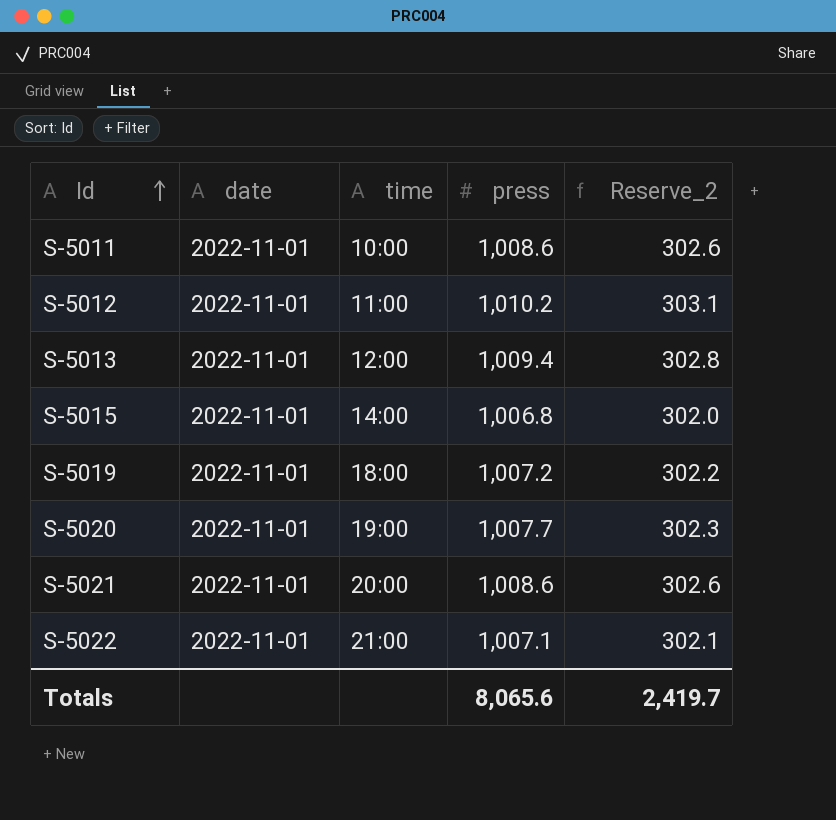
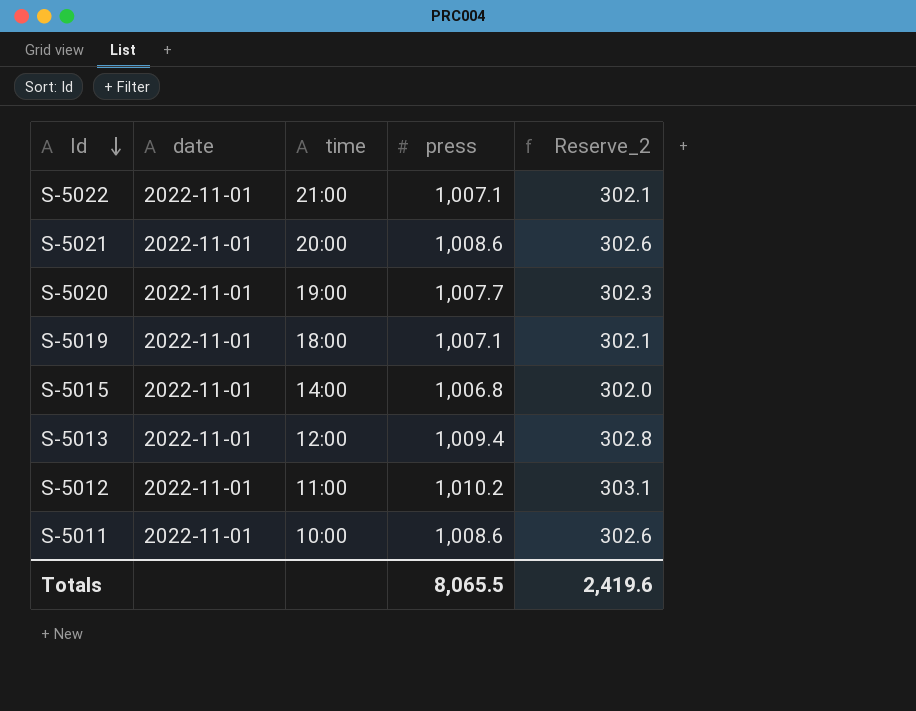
row order: Id ascending -> Id descending
S-5019 | press: 1,007.2 -> 1,007.1
S-5019 | Reserve_2: 302.2 -> 302.1
Totals | press: 8,065.6 -> 8,065.5
Totals | Reserve_2: 2,419.7 -> 2,419.6

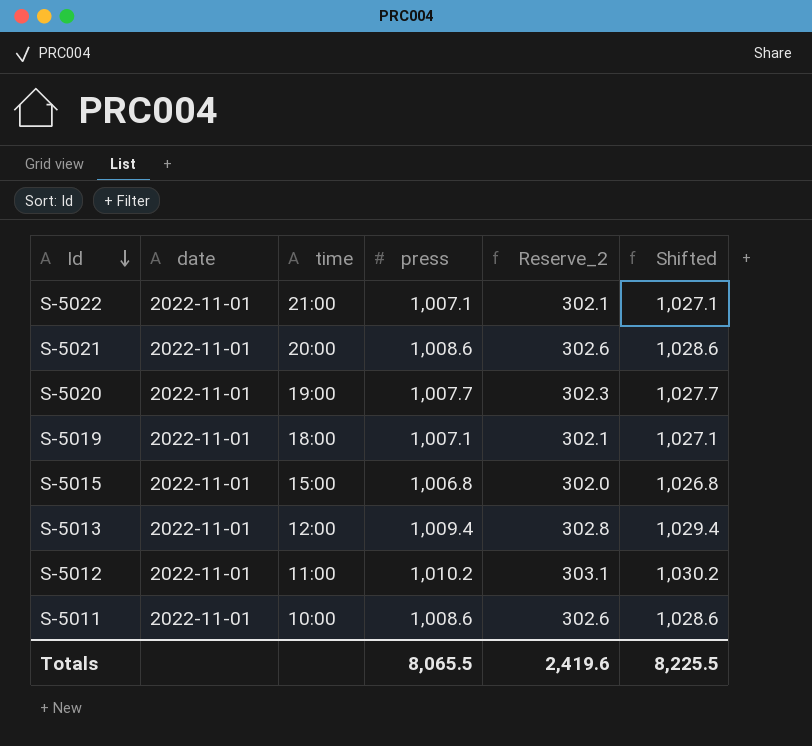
column Shifted | formula: none -> [press] + 20
S-5015 | time: 14:00 -> 15:00

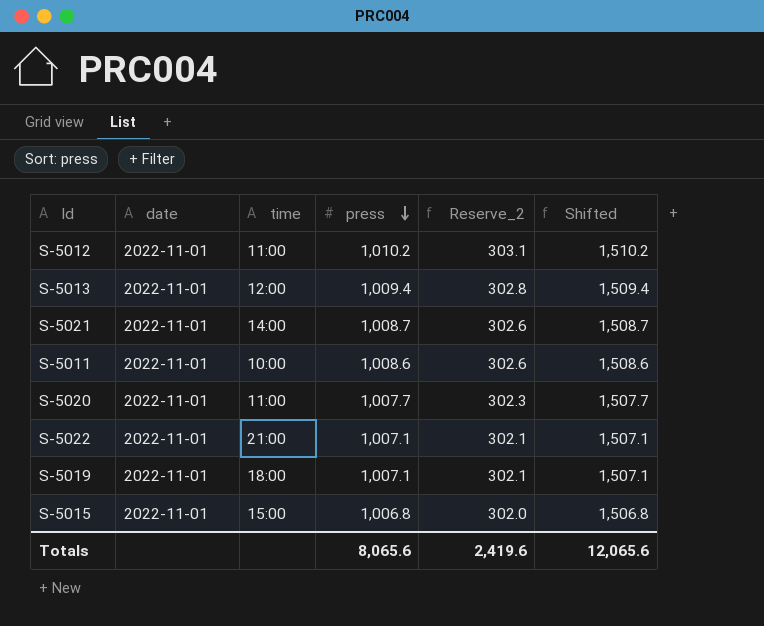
row order: Id descending -> press descending
column Shifted | formula: [press] + 20 -> [press] + 500
S-5021 | time: 20:00 -> 14:00
S-5021 | press: 1,008.6 -> 1,008.7
S-5020 | time: 19:00 -> 11:00
Totals | press: 8,065.5 -> 8,065.6
Totals | Shifted: 8,225.5 -> 12,065.6

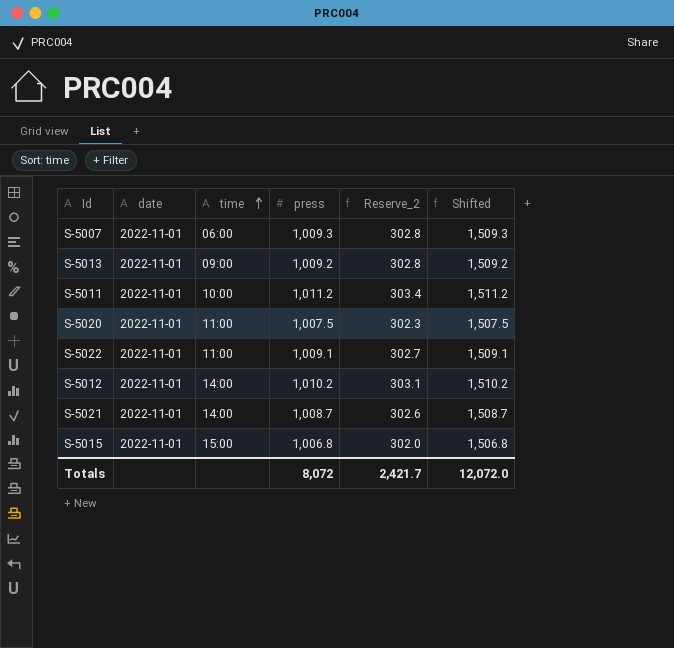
row order: press descending -> time ascending
row S-5019: 2022-11-01 | 18:00 | 1,007.1 | 302.1 | 1,507.1 -> none
row S-5007: none -> 2022-11-01 | 06:00 | 1,009.3 | 302.8 | 1,509.3
S-5013 | time: 12:00 -> 09:00
S-5013 | press: 1,009.4 -> 1,009.2
S-5013 | Shifted: 1,509.4 -> 1,509.2
S-5011 | press: 1,008.6 -> 1,011.2
S-5011 | Reserve_2: 302.6 -> 303.4
S-5011 | Shifted: 1,508.6 -> 1,511.2
S-5020 | press: 1,007.7 -> 1,007.5
S-5020 | Shifted: 1,507.7 -> 1,507.5
S-5022 | time: 21:00 -> 11:00
S-5022 | press: 1,007.1 -> 1,009.1
S-5022 | Reserve_2: 302.1 -> 302.7
S-5022 | Shifted: 1,507.1 -> 1,509.1
S-5012 | time: 11:00 -> 14:00
Totals | press: 8,065.6 -> 8,072
Totals | Reserve_2: 2,419.6 -> 2,421.7
Totals | Shifted: 12,065.6 -> 12,072.0

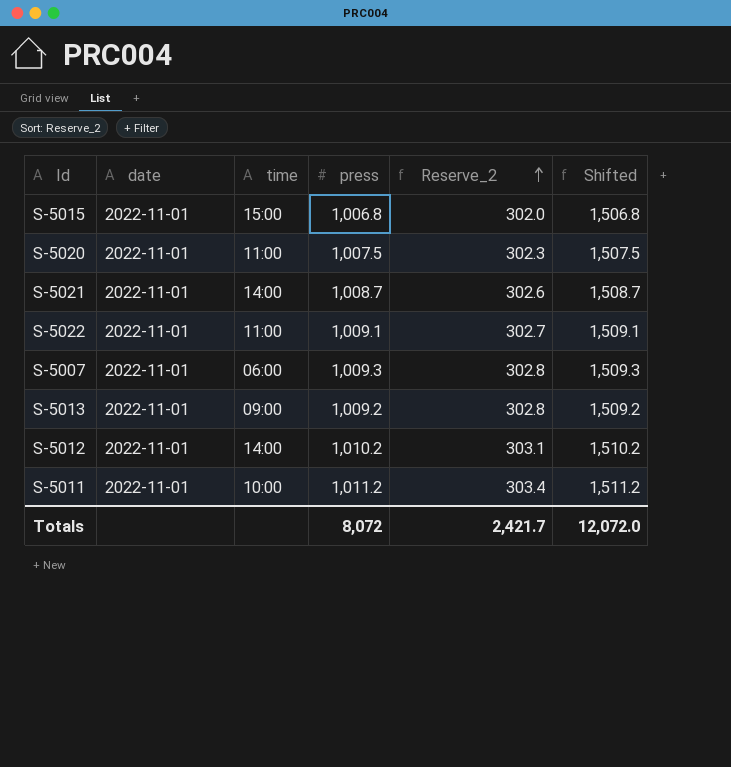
row order: time ascending -> Reserve_2 ascending

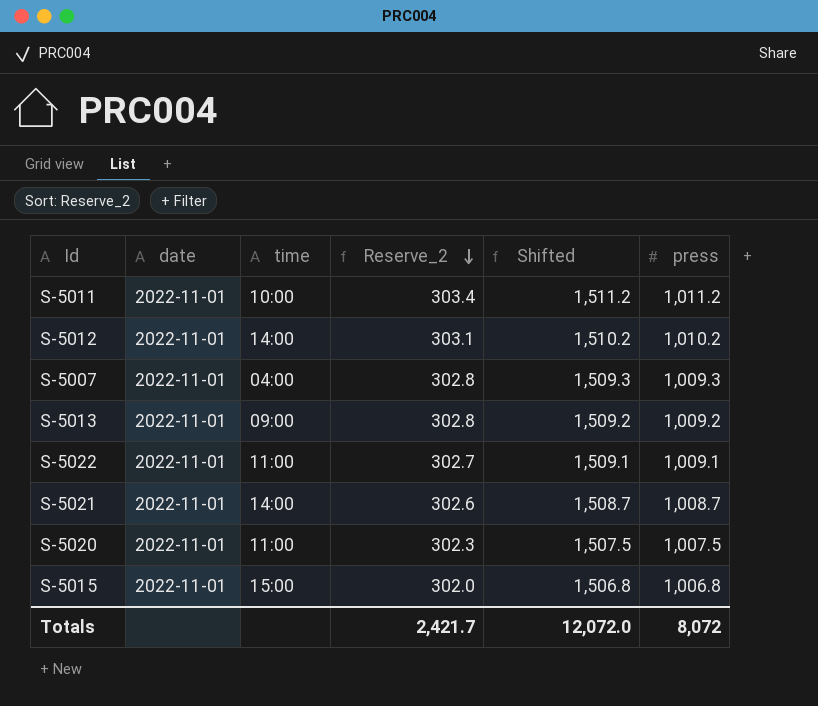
row order: Reserve_2 ascending -> Reserve_2 descending
column press | position: 4 -> 6
S-5007 | time: 06:00 -> 04:00

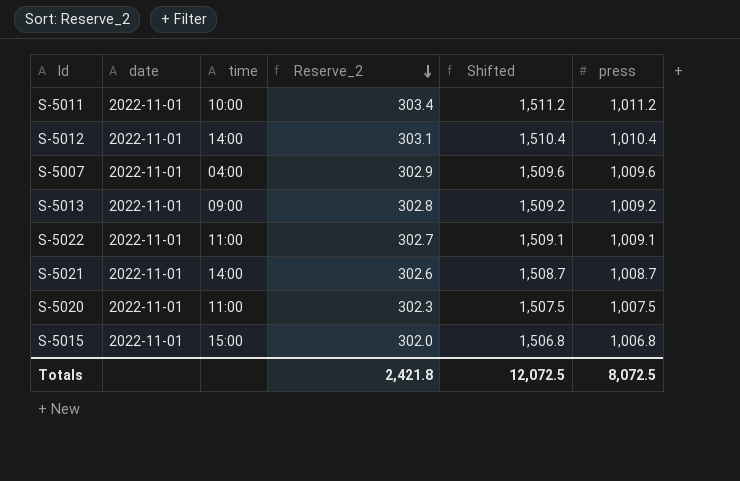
S-5012 | Shifted: 1,510.2 -> 1,510.4
S-5012 | press: 1,010.2 -> 1,010.4
S-5007 | Reserve_2: 302.8 -> 302.9
S-5007 | Shifted: 1,509.3 -> 1,509.6
S-5007 | press: 1,009.3 -> 1,009.6
Totals | Reserve_2: 2,421.7 -> 2,421.8
Totals | Shifted: 12,072.0 -> 12,072.5
Totals | press: 8,072 -> 8,072.5

